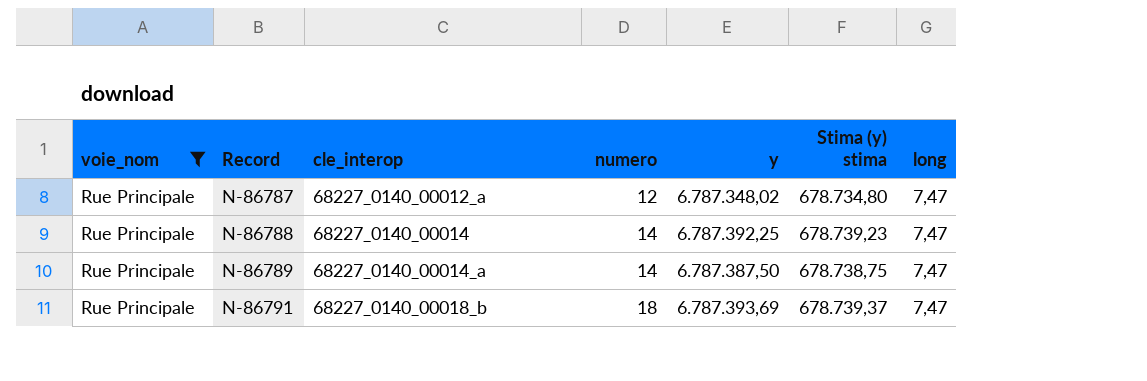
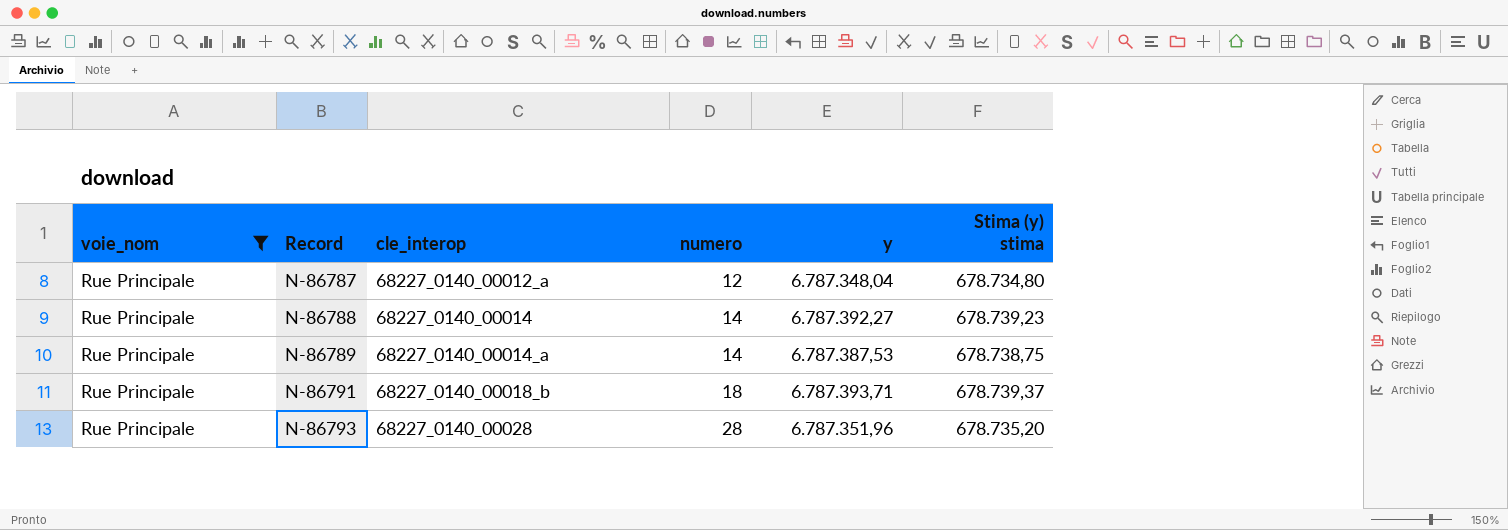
column long | position: 7 -> none
N-86787 | y: 6.787.348,02 -> 6.787.348,04
N-86788 | y: 6.787.392,25 -> 6.787.392,27
N-86789 | y: 6.787.387,50 -> 6.787.387,53
N-86791 | y: 6.787.393,69 -> 6.787.393,71
row N-86793: none -> Rue Principale | 68227_0140_00028 | 28 | 6.787.351,96 | 678.735,20

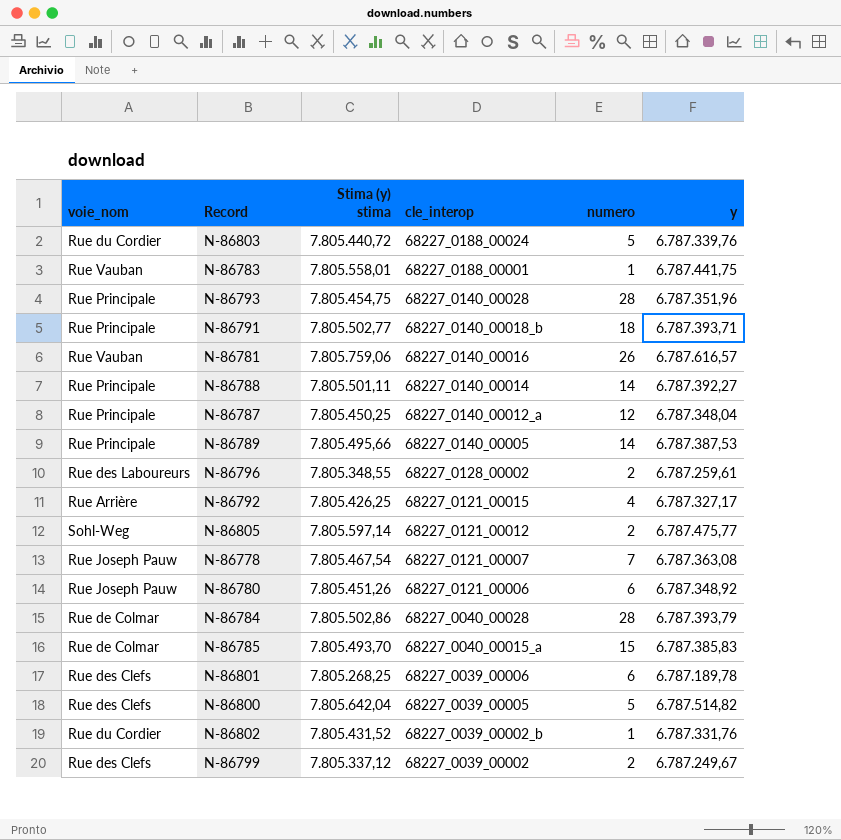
filter: voie_nom = Rue Principale -> none
row order: Record ascending -> cle_interop descending
column Stima (y) stima | formula: [y] * 0,1 -> [y] * 1,15
column Stima (y) stima | position: 6 -> 3
N-86789 | cle_interop: 68227_0140_00014_a -> 68227_0140_00005

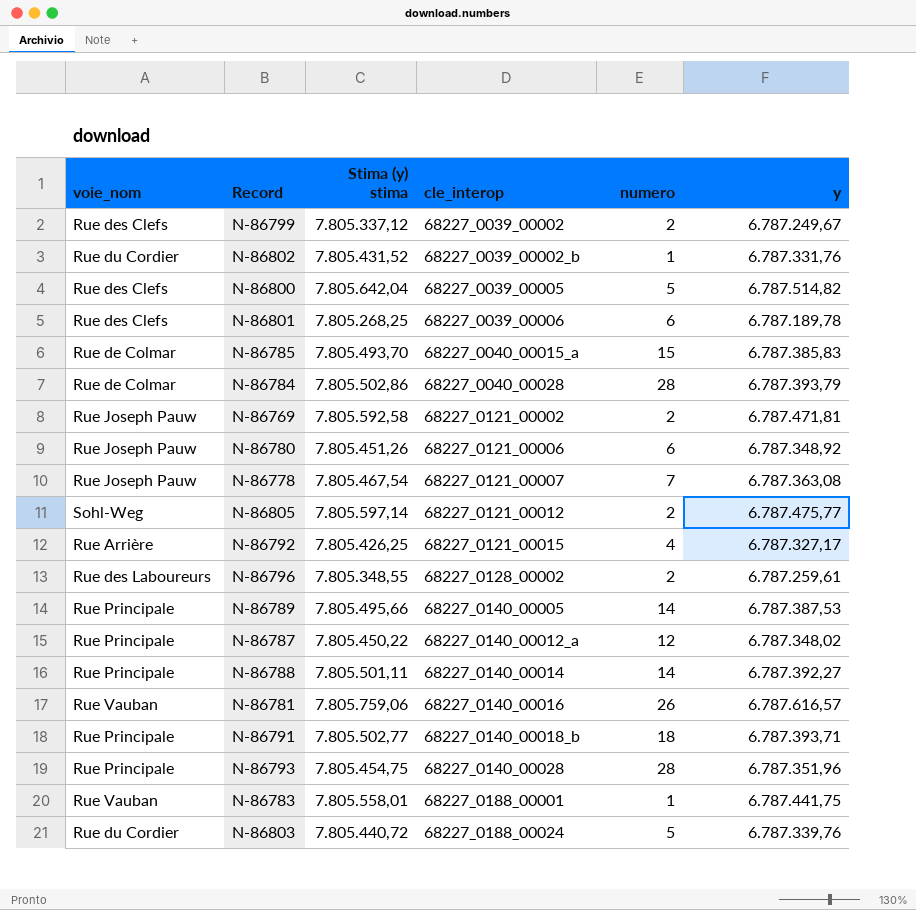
row order: cle_interop descending -> cle_interop ascending
row N-86769: none -> Rue Joseph Pauw | 7.805.592,58 | 68227_0121_00002 | 2 | 6.787.471,81
N-86787 | Stima (y) stima: 7.805.450,25 -> 7.805.450,22
N-86787 | y: 6.787.348,04 -> 6.787.348,02

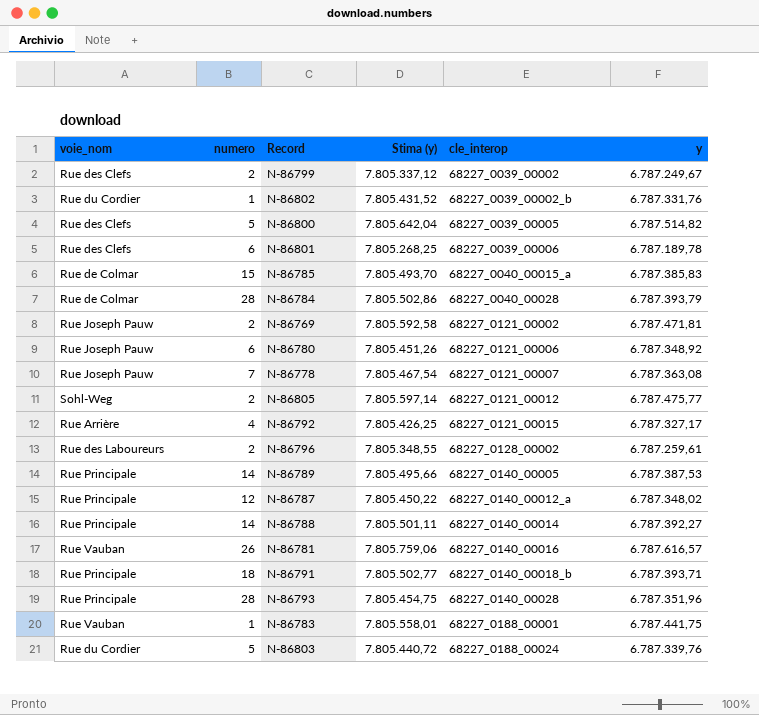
column numero | position: 5 -> 2
column name: Stima (y) stima -> Stima (y)

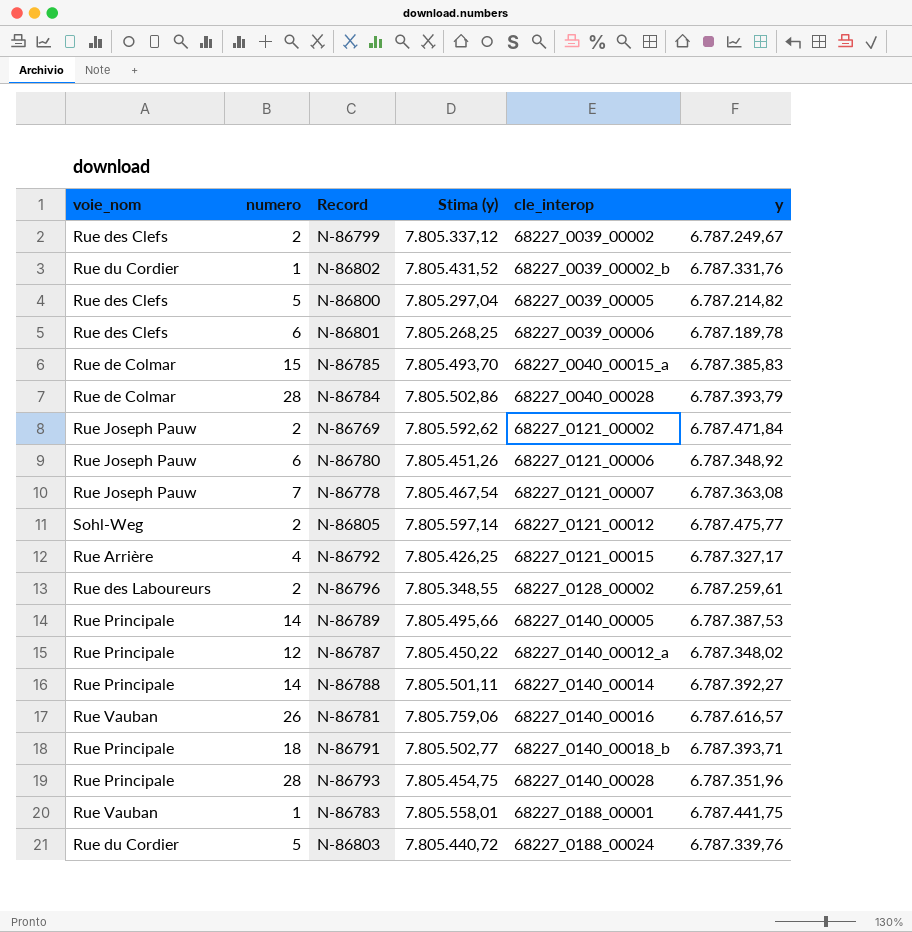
N-86800 | Stima (y): 7.805.642,04 -> 7.805.297,04
N-86800 | y: 6.787.514,82 -> 6.787.214,82
N-86769 | Stima (y): 7.805.592,58 -> 7.805.592,62
N-86769 | y: 6.787.471,81 -> 6.787.471,84

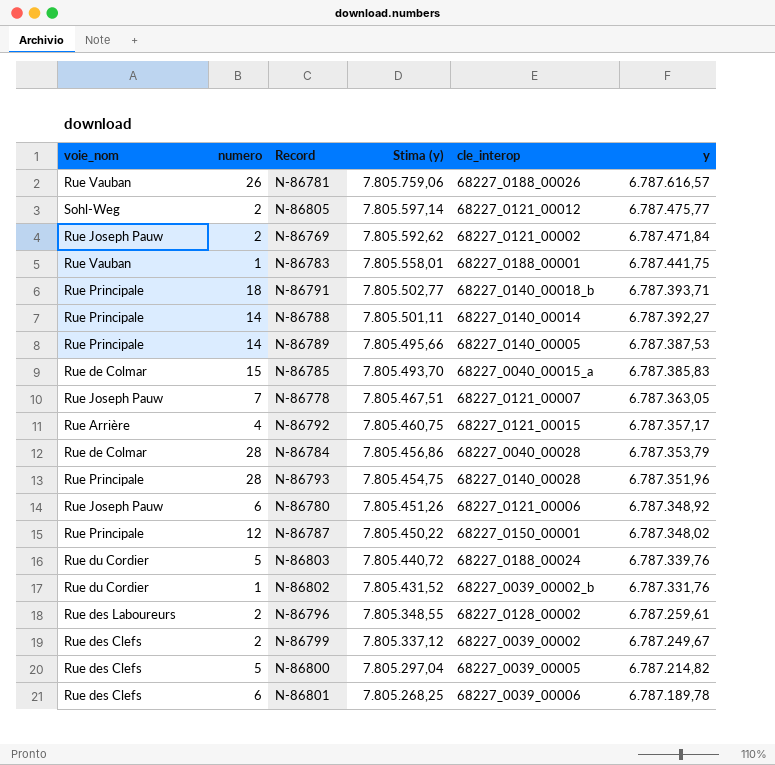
row order: cle_interop ascending -> Stima (y) descending
N-86781 | cle_interop: 68227_0140_00016 -> 68227_0188_00026
N-86778 | Stima (y): 7.805.467,54 -> 7.805.467,51
N-86778 | y: 6.787.363,08 -> 6.787.363,05
N-86792 | Stima (y): 7.805.426,25 -> 7.805.460,75
N-86792 | y: 6.787.327,17 -> 6.787.357,17
N-86784 | Stima (y): 7.805.502,86 -> 7.805.456,86
N-86784 | y: 6.787.393,79 -> 6.787.353,79
N-86787 | cle_interop: 68227_0140_00012_a -> 68227_0150_00001

